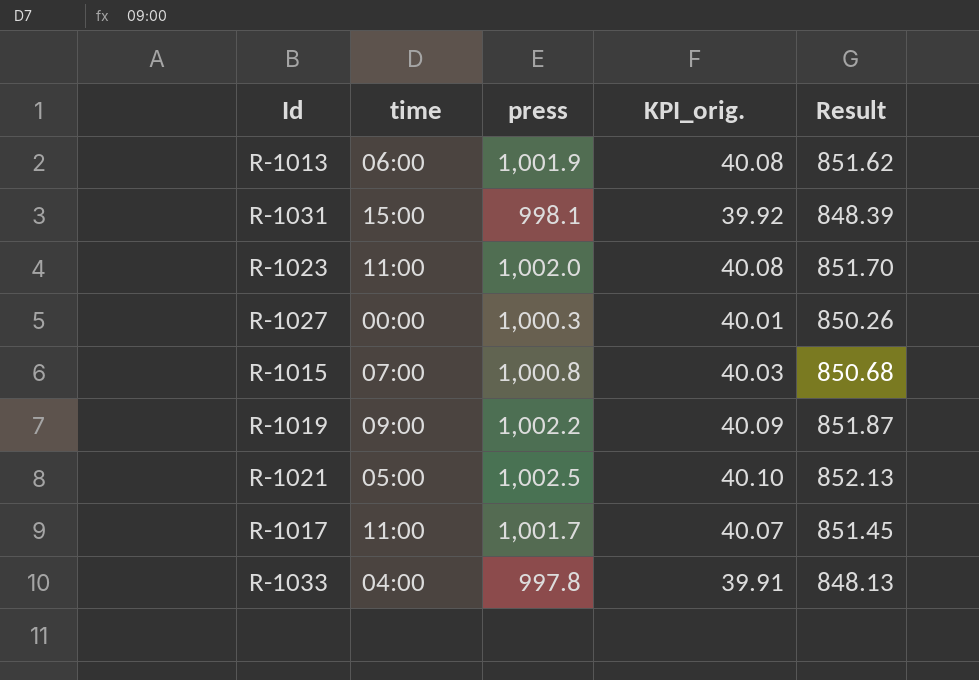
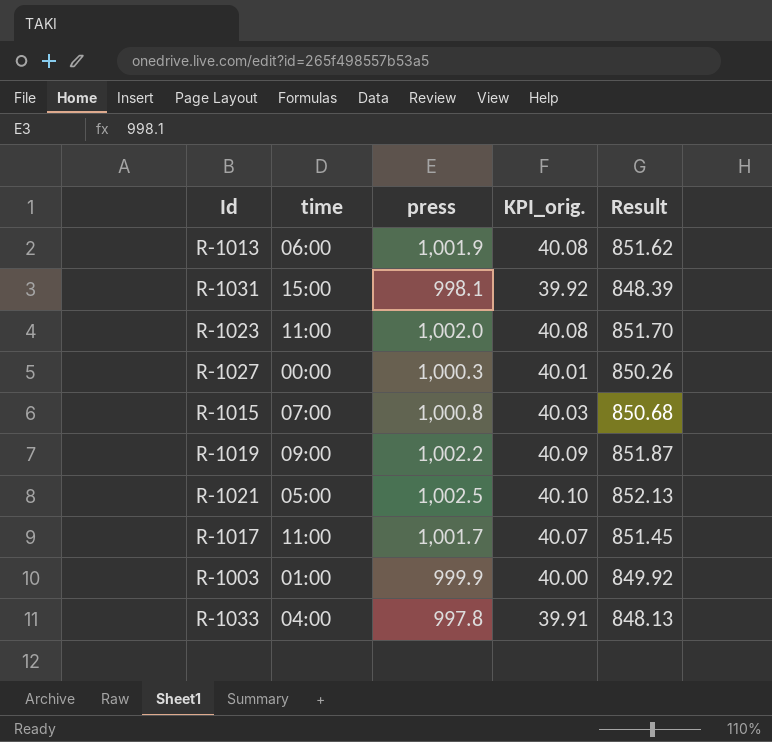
row R-1003: none -> 01:00 | 999.9 | 40.00 | 849.92

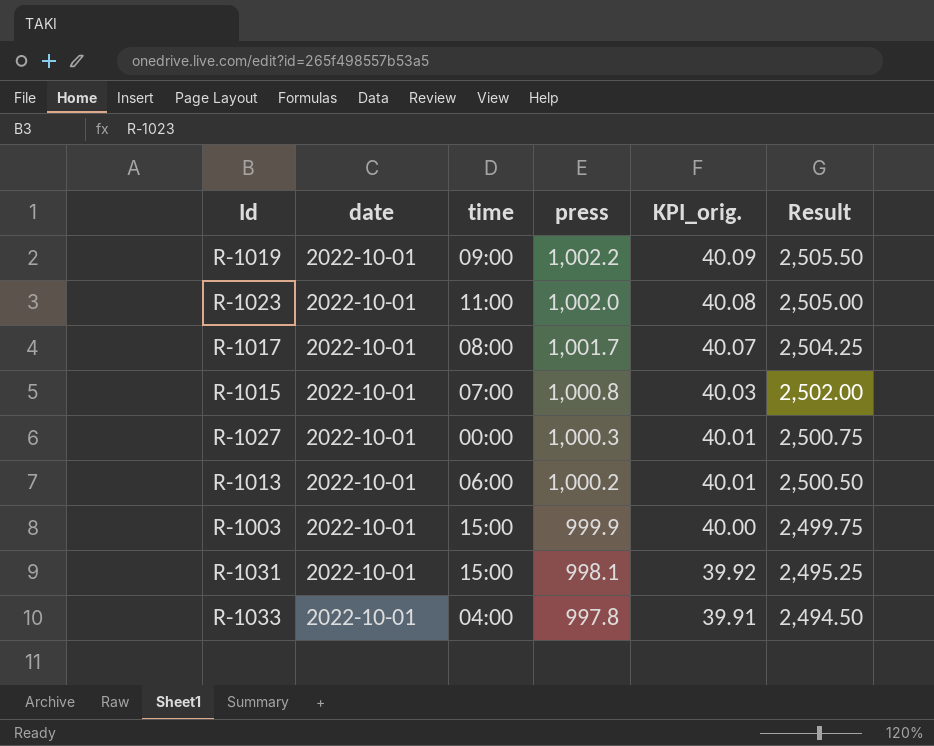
row order: none -> press descending
column date | position: none -> 2
column Result | formula: [press] * 0.85 -> [press] * 2.5
row R-1021: 05:00 | 1,002.5 | 40.10 | 852.13 -> none
R-1017 | time: 11:00 -> 08:00
R-1013 | press: 1,001.9 -> 1,000.2
R-1013 | KPI_orig.: 40.08 -> 40.01
R-1003 | time: 01:00 -> 15:00

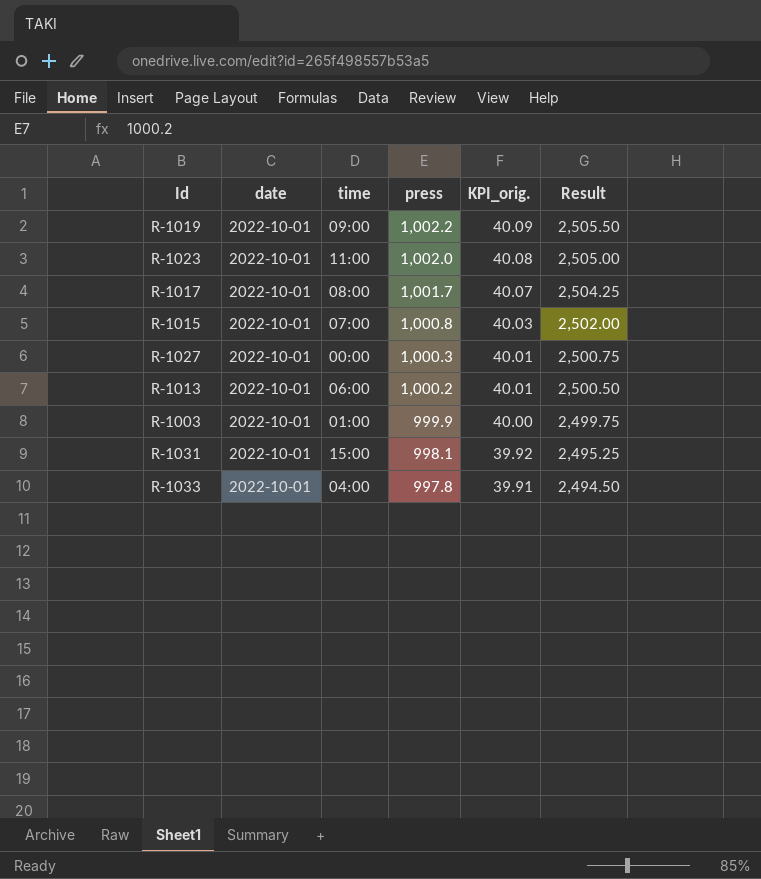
R-1003 | time: 15:00 -> 01:00

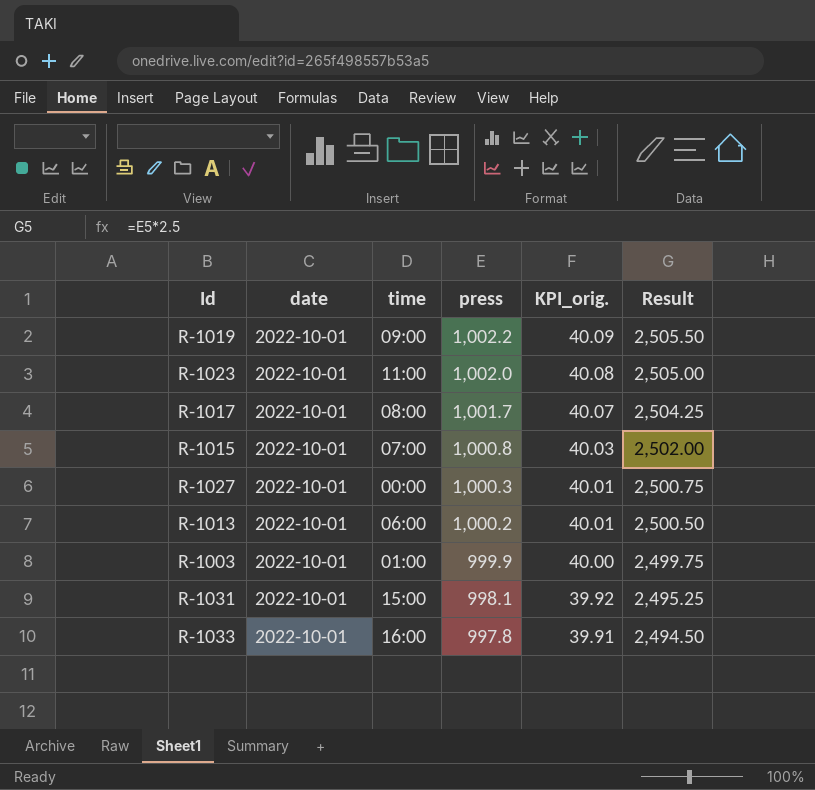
R-1033 | time: 04:00 -> 16:00

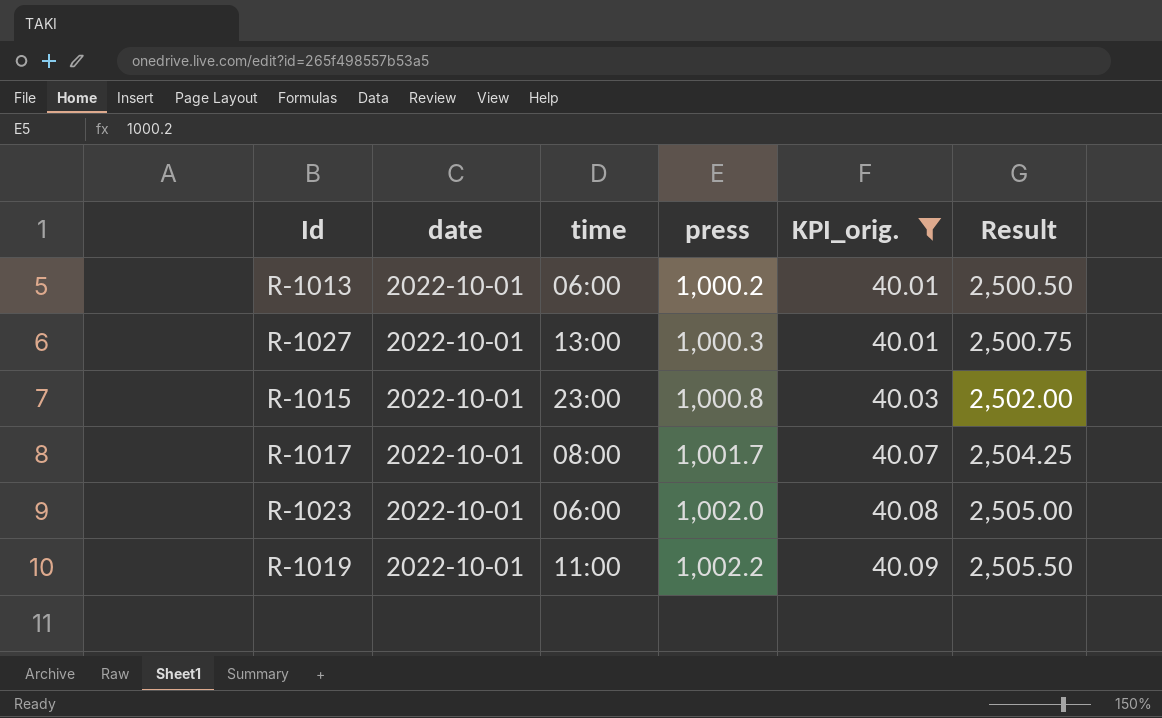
filter: none -> KPI_orig. >= 40.01
row order: press descending -> press ascending
R-1027 | time: 00:00 -> 13:00
R-1015 | time: 07:00 -> 23:00
R-1023 | time: 11:00 -> 06:00
R-1019 | time: 09:00 -> 11:00

